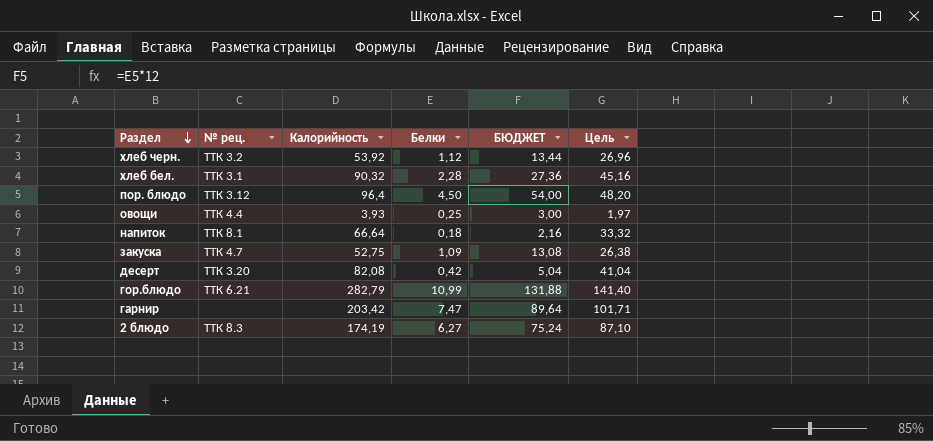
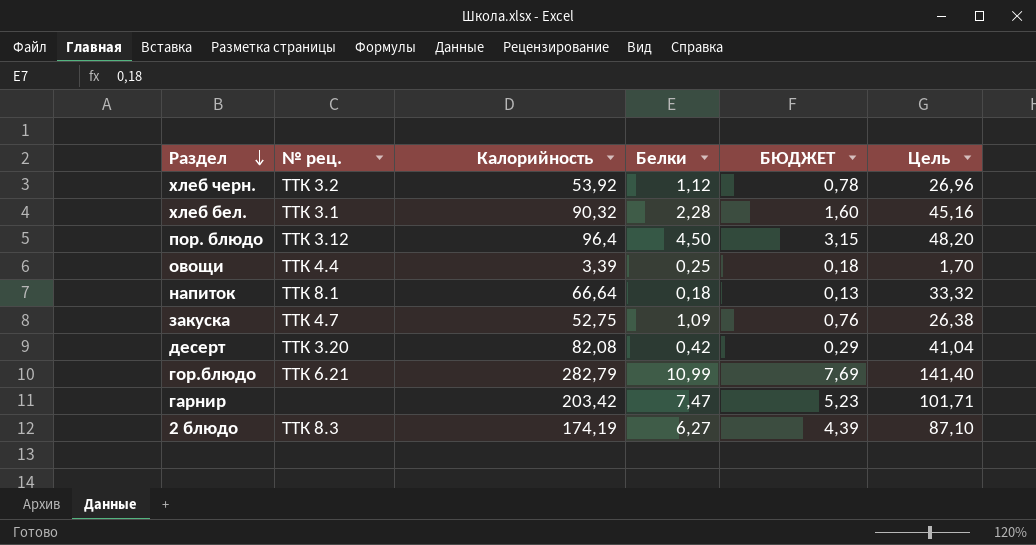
column БЮДЖЕТ | formula: [Белки] * 12 -> [Белки] * 0,7
овощи | Калорийность: 3,93 -> 3,39
овощи | Цель: 1,97 -> 1,70

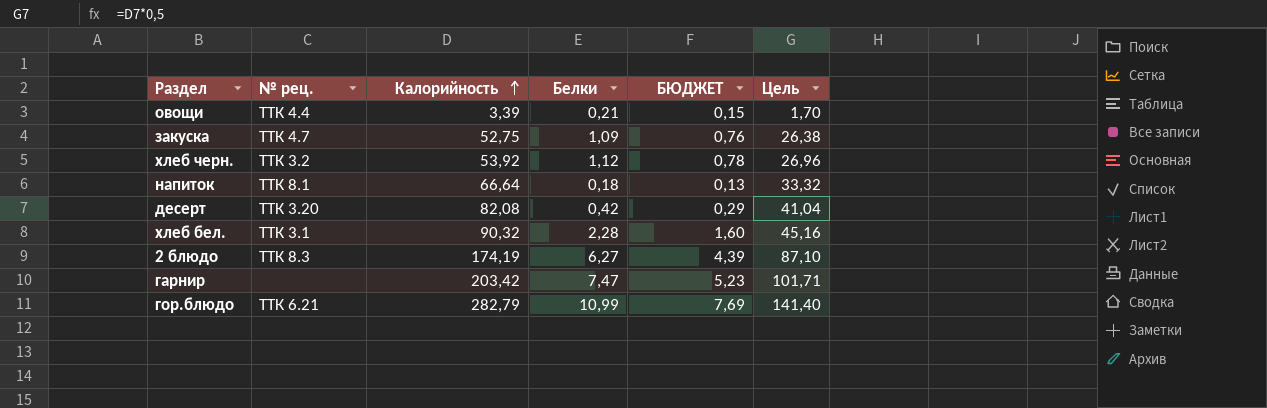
row order: Раздел descending -> Калорийность ascending
row пор. блюдо: ТТК 3.12 | 96,4 | 4,50 | 3,15 | 48,20 -> none
овощи | Белки: 0,25 -> 0,21
овощи | БЮДЖЕТ: 0,18 -> 0,15

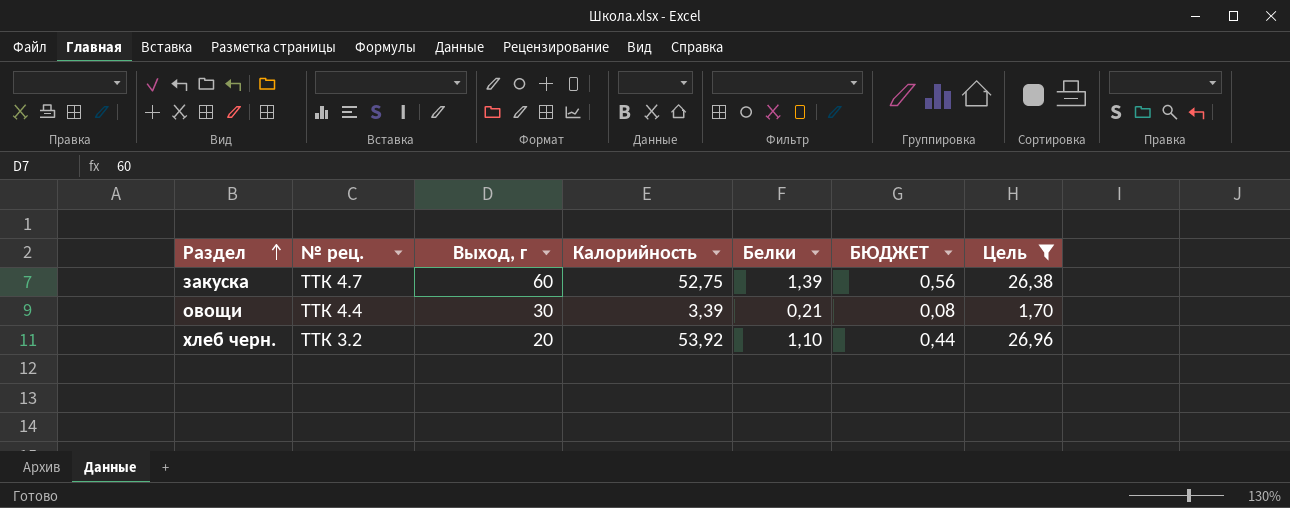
filter: none -> Цель <= 26,96
row order: Калорийность ascending -> Раздел ascending
column Выход, г | position: none -> 3
column БЮДЖЕТ | formula: [Белки] * 0,7 -> [Белки] * 0,4
закуска | Белки: 1,09 -> 1,39
хлеб черн. | Белки: 1,12 -> 1,10

